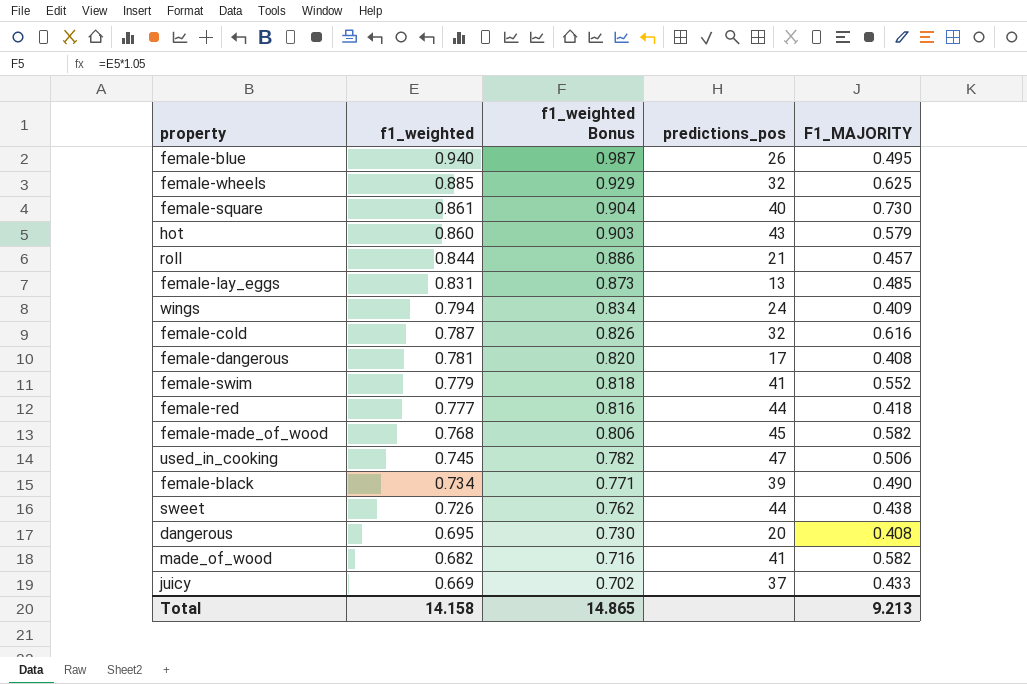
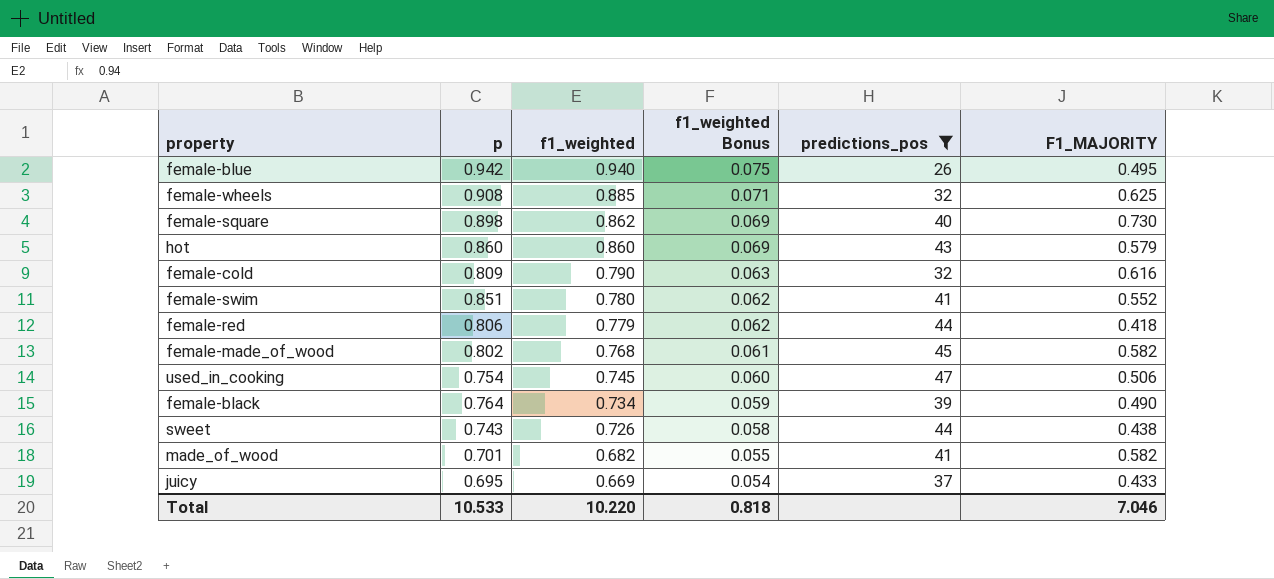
filter: none -> predictions_pos >= 26
column p | position: none -> 2
column f1_weighted Bonus | formula: [f1_weighted] * 1.05 -> [f1_weighted] * 0.08
female-square | f1_weighted: 0.861 -> 0.862
female-cold | f1_weighted: 0.787 -> 0.790
female-swim | f1_weighted: 0.779 -> 0.780
female-red | f1_weighted: 0.777 -> 0.779
Total | f1_weighted: 14.158 -> 10.220
Total | f1_weighted Bonus: 14.865 -> 0.818
Total | F1_MAJORITY: 9.213 -> 7.046

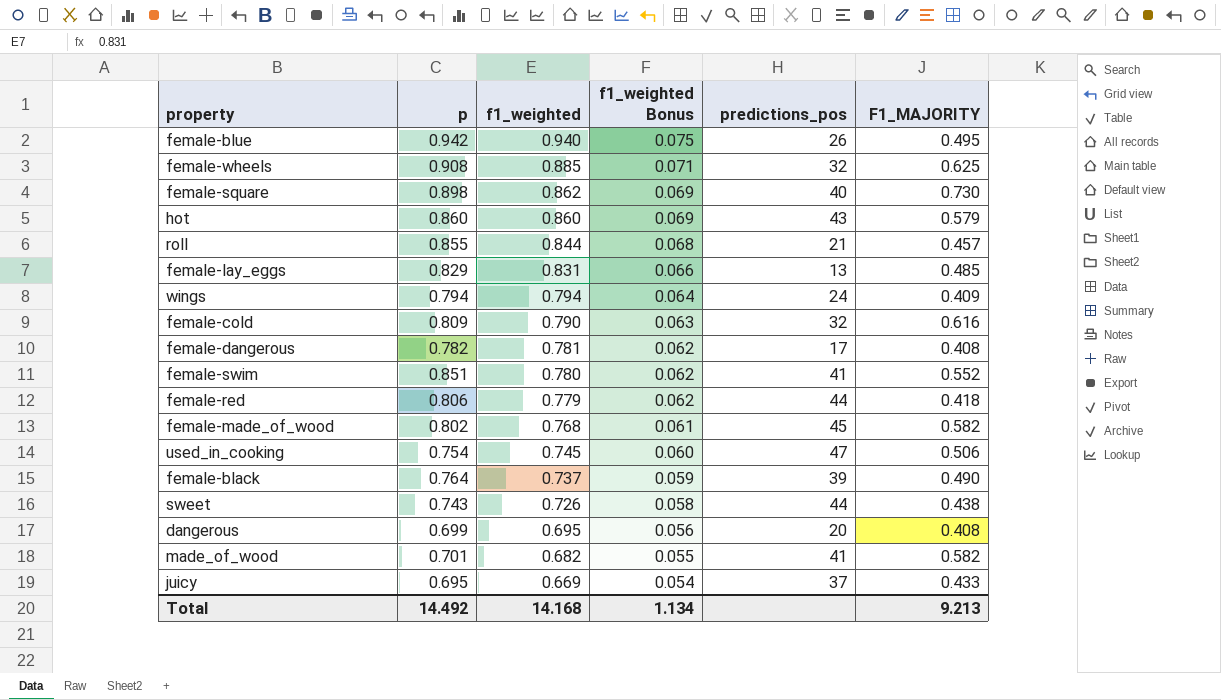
filter: predictions_pos >= 26 -> none
female-black | f1_weighted: 0.734 -> 0.737
Total | p: 10.533 -> 14.492
Total | f1_weighted: 10.220 -> 14.168
Total | f1_weighted Bonus: 0.818 -> 1.134
Total | F1_MAJORITY: 7.046 -> 9.213

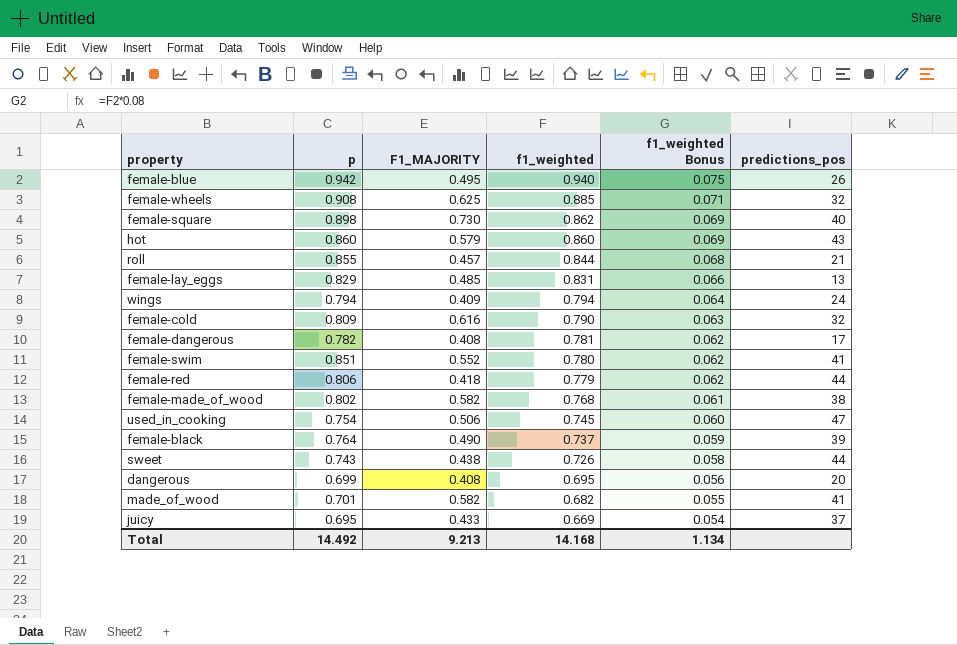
column F1_MAJORITY | position: 6 -> 3
female-made_of_wood | predictions_pos: 45 -> 38

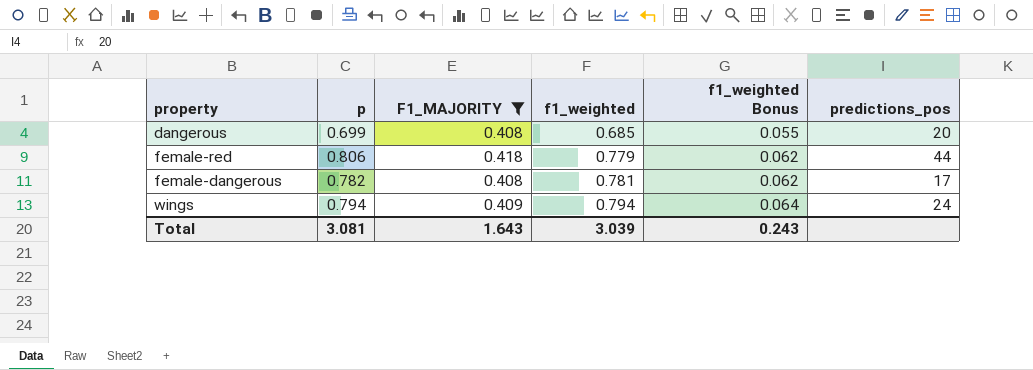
filter: none -> F1_MAJORITY <= 0.418
row order: f1_weighted descending -> f1_weighted ascending
dangerous | f1_weighted: 0.695 -> 0.685
dangerous | f1_weighted Bonus: 0.056 -> 0.055
Total | p: 14.492 -> 3.081
Total | F1_MAJORITY: 9.213 -> 1.643
Total | f1_weighted: 14.168 -> 3.039
Total | f1_weighted Bonus: 1.134 -> 0.243

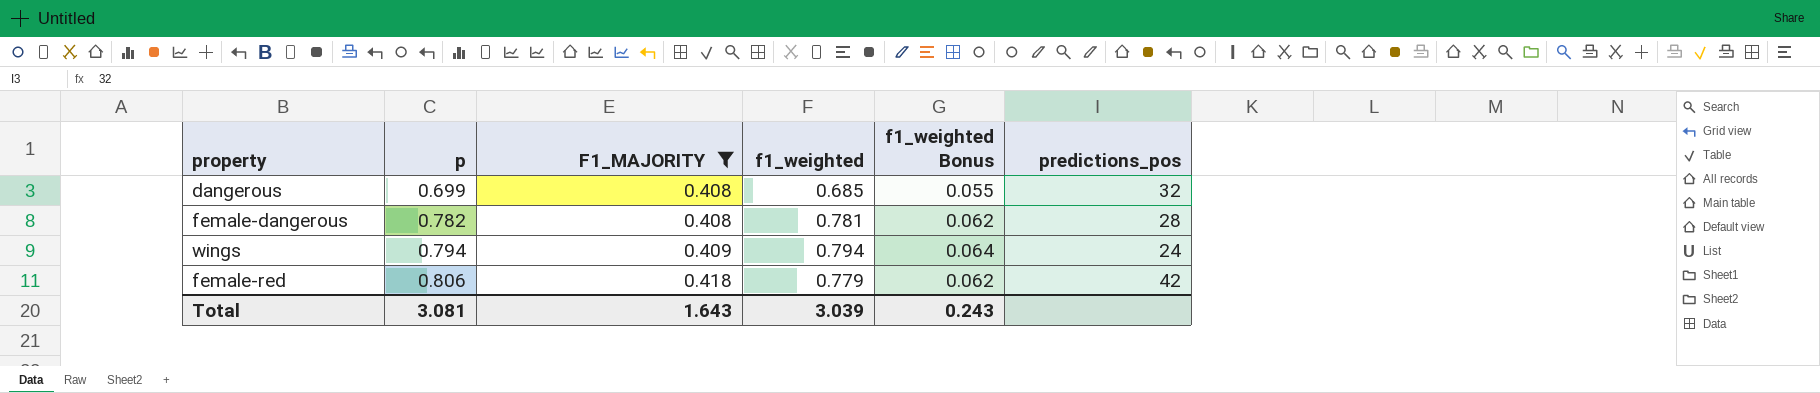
row order: f1_weighted ascending -> p ascending
dangerous | predictions_pos: 20 -> 32
female-dangerous | predictions_pos: 17 -> 28
female-red | predictions_pos: 44 -> 42

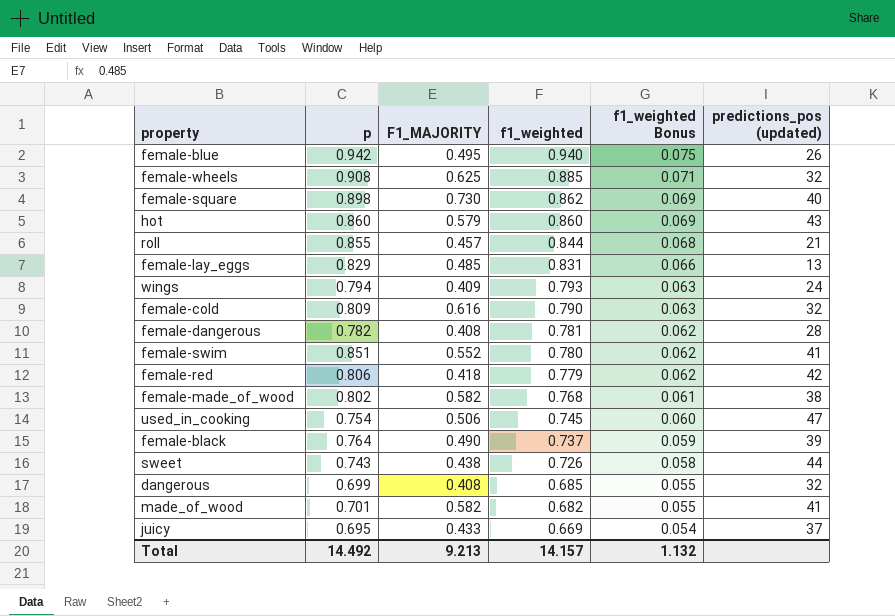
filter: F1_MAJORITY <= 0.418 -> none
row order: p ascending -> f1_weighted descending
column name: predictions_pos -> predictions_pos (updated)
wings | f1_weighted: 0.794 -> 0.793
wings | f1_weighted Bonus: 0.064 -> 0.063
Total | p: 3.081 -> 14.492
Total | F1_MAJORITY: 1.643 -> 9.213
Total | f1_weighted: 3.039 -> 14.157
Total | f1_weighted Bonus: 0.243 -> 1.132

